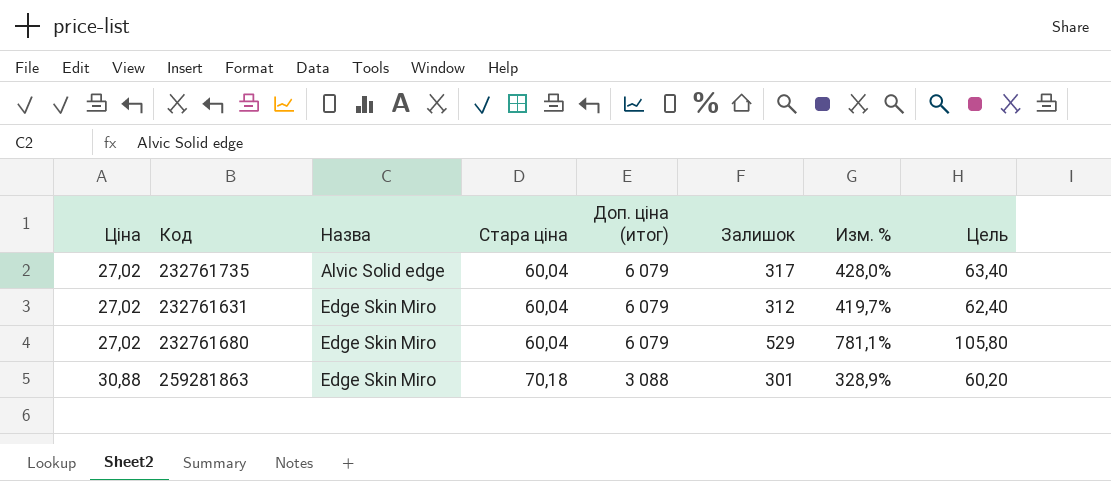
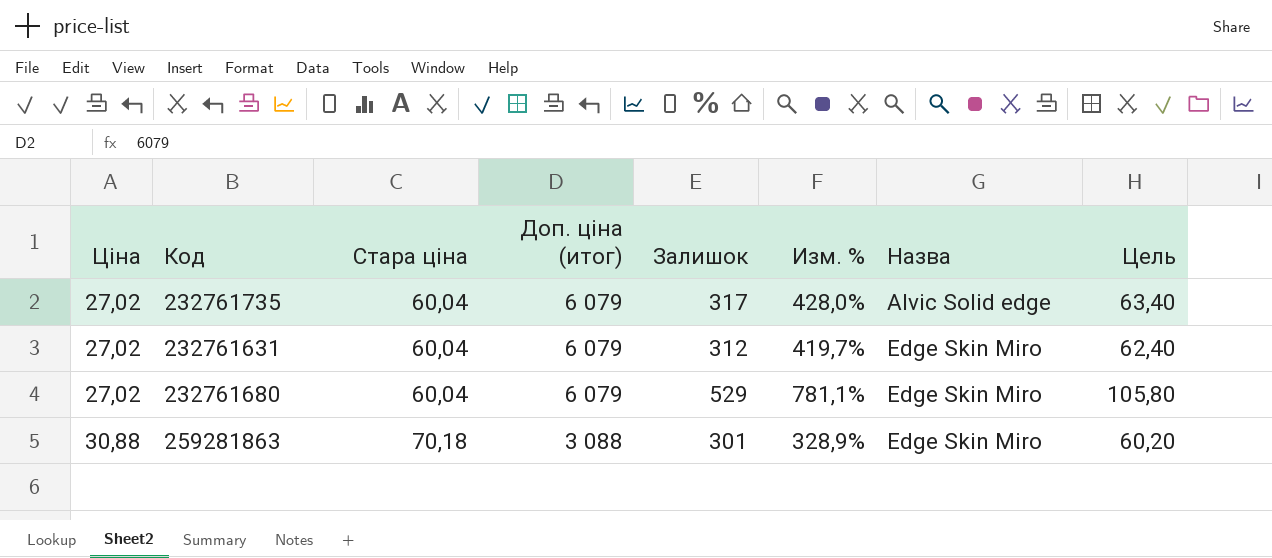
column Назва | position: 3 -> 7

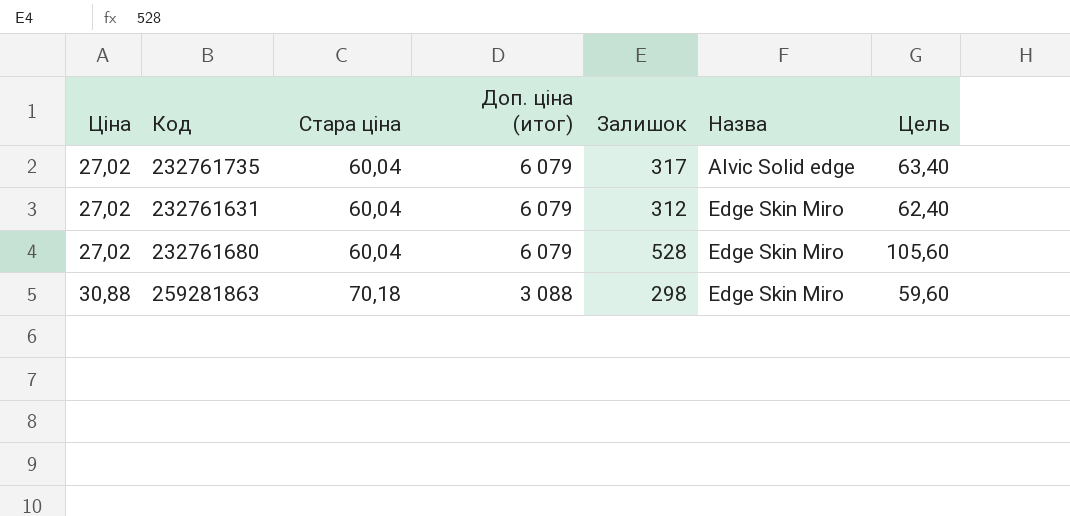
column Изм. % | formula: ([Залишок] - [Стара ціна]) / [Стара ціна] -> none
232761680 | Залишок: 529 -> 528
232761680 | Цель: 105,80 -> 105,60
259281863 | Залишок: 301 -> 298
259281863 | Цель: 60,20 -> 59,60

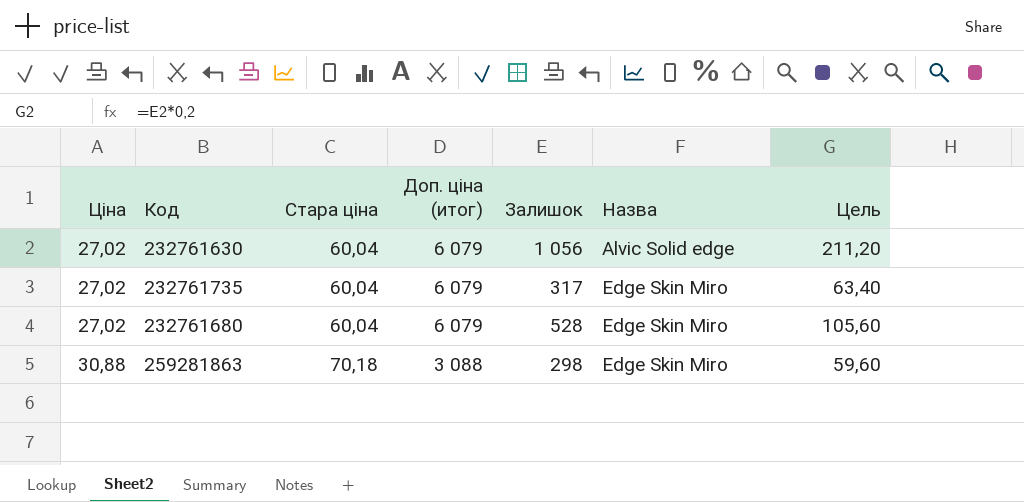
row 232761631: 27,02 | 60,04 | 6 079 | 312 | Edge Skin Miro | 62,40 -> none
row 232761630: none -> 27,02 | 60,04 | 6 079 | 1 056 | Alvic Solid edge | 211,20
232761735 | Назва: Alvic Solid edge -> Edge Skin Miro

